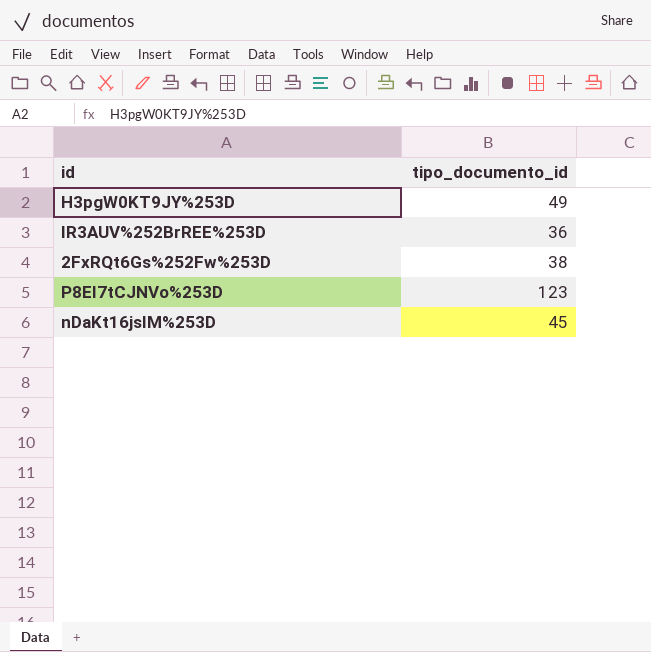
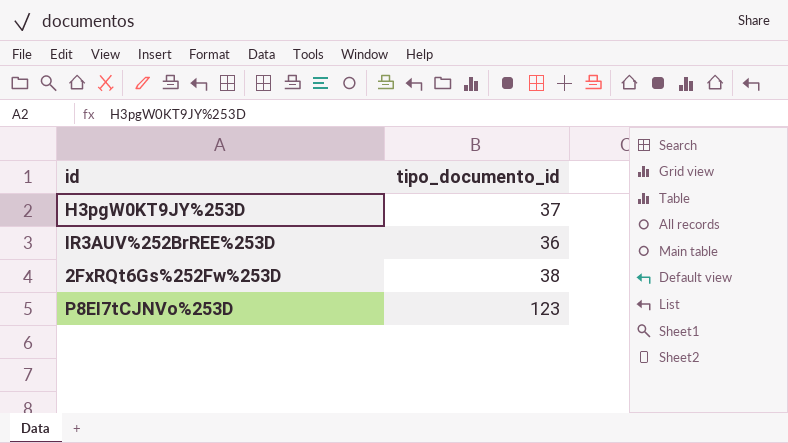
row nDaKt16jsIM%253D: 45 -> none
H3pgW0KT9JY%253D | tipo_documento_id: 49 -> 37

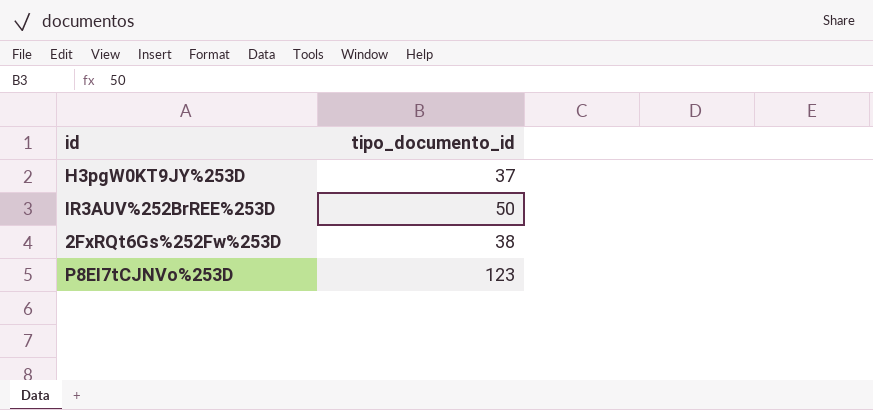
IR3AUV%252BrREE%253D | tipo_documento_id: 36 -> 50

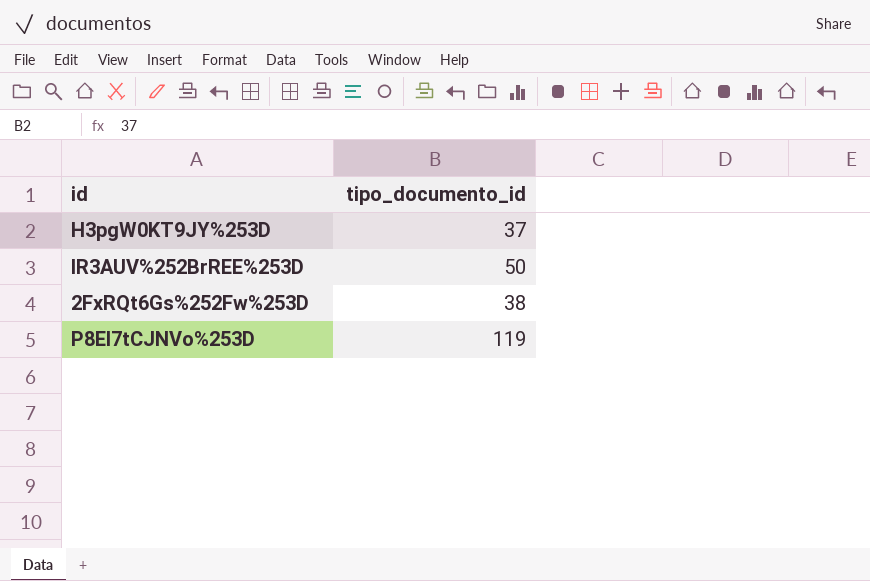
P8EI7tCJNVo%253D | tipo_documento_id: 123 -> 119

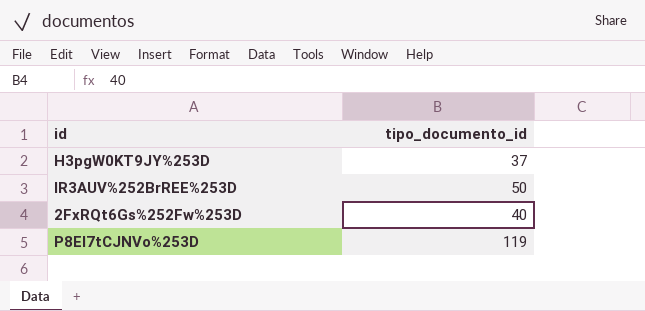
2FxRQt6Gs%252Fw%253D | tipo_documento_id: 38 -> 40

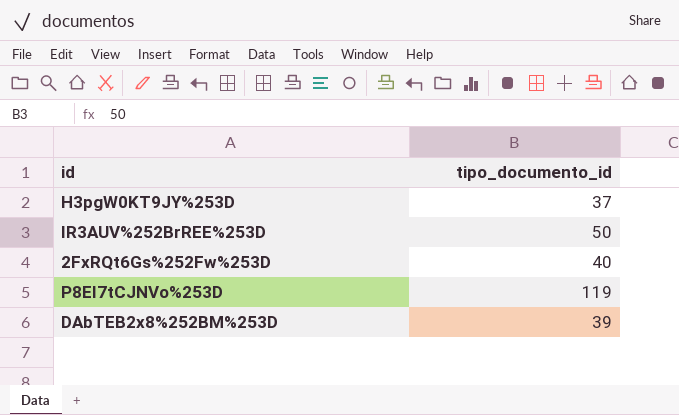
row DAbTEB2x8%252BM%253D: none -> 39

